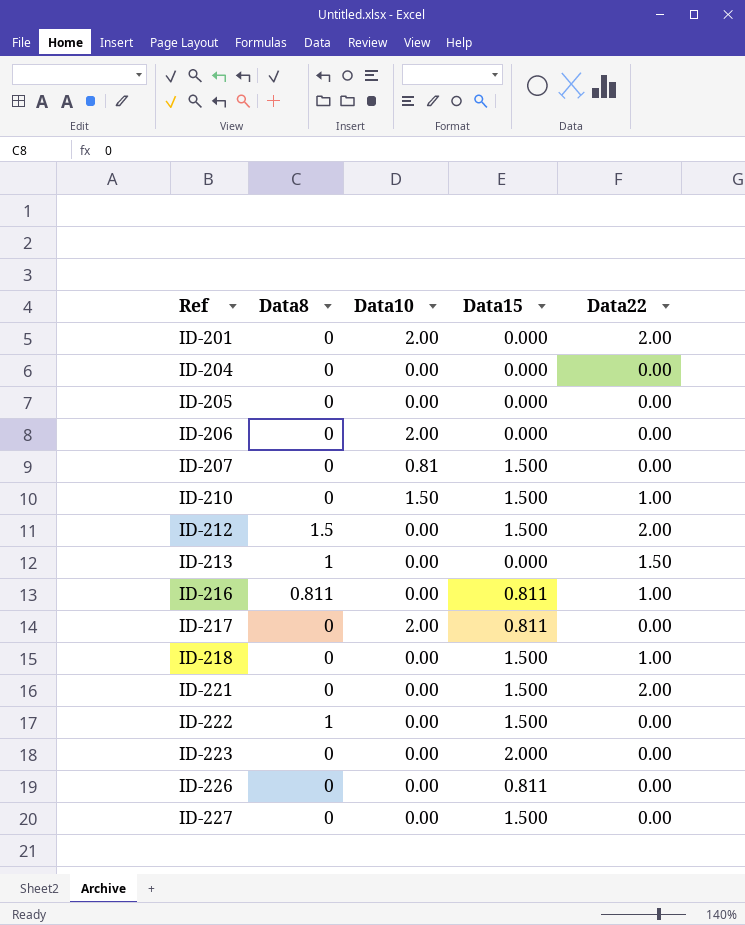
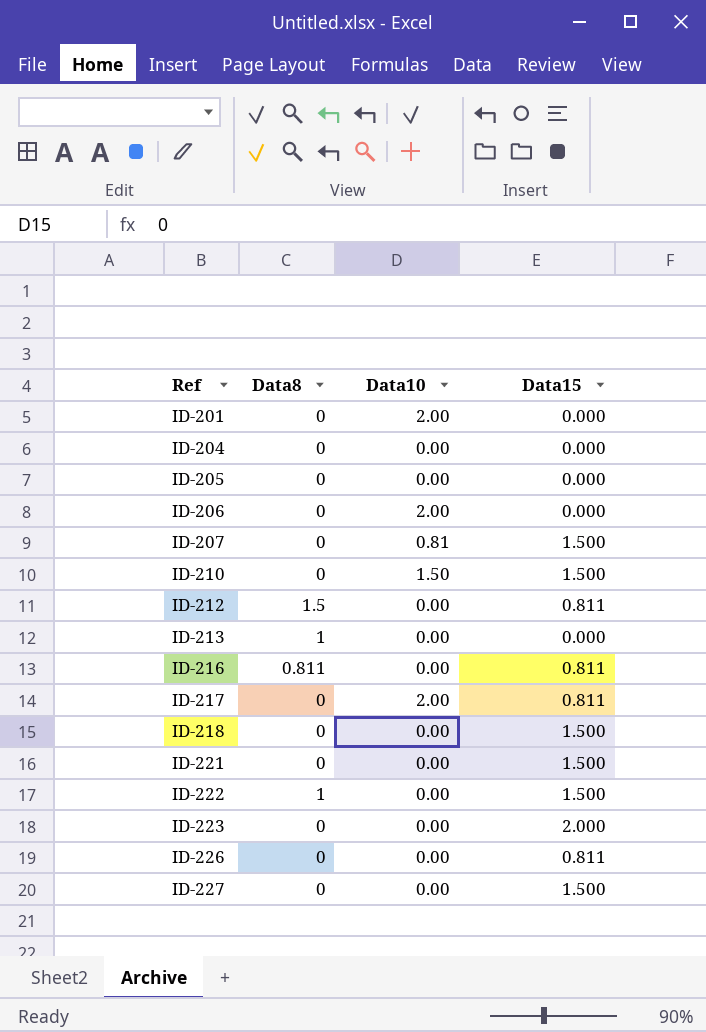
column Data22 | position: 5 -> none
ID-212 | Data15: 1.500 -> 0.811

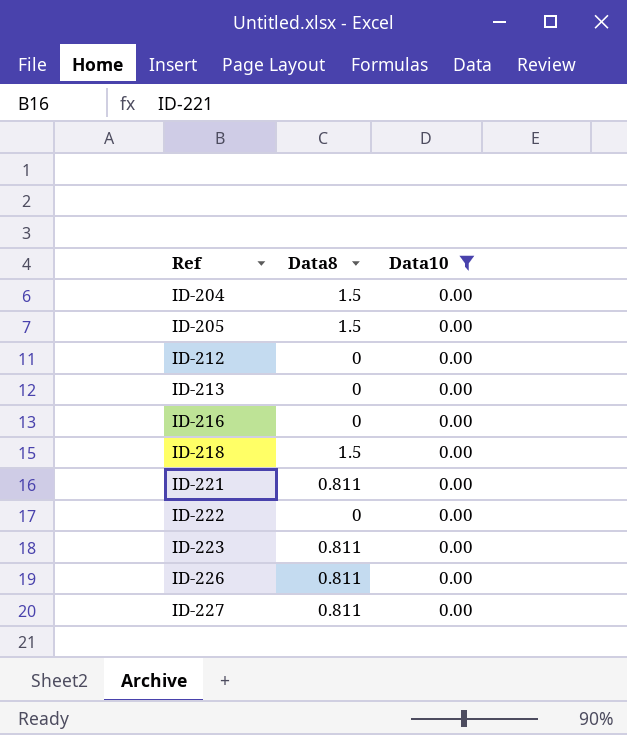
filter: none -> Data10 = 0.00
column Data15 | position: 4 -> none
ID-204 | Data8: 0 -> 1.5
ID-205 | Data8: 0 -> 1.5
ID-212 | Data8: 1.5 -> 0
ID-213 | Data8: 1 -> 0
ID-216 | Data8: 0.811 -> 0
ID-218 | Data8: 0 -> 1.5
ID-221 | Data8: 0 -> 0.811
ID-222 | Data8: 1 -> 0
ID-223 | Data8: 0 -> 0.811
ID-226 | Data8: 0 -> 0.811
ID-227 | Data8: 0 -> 0.811

